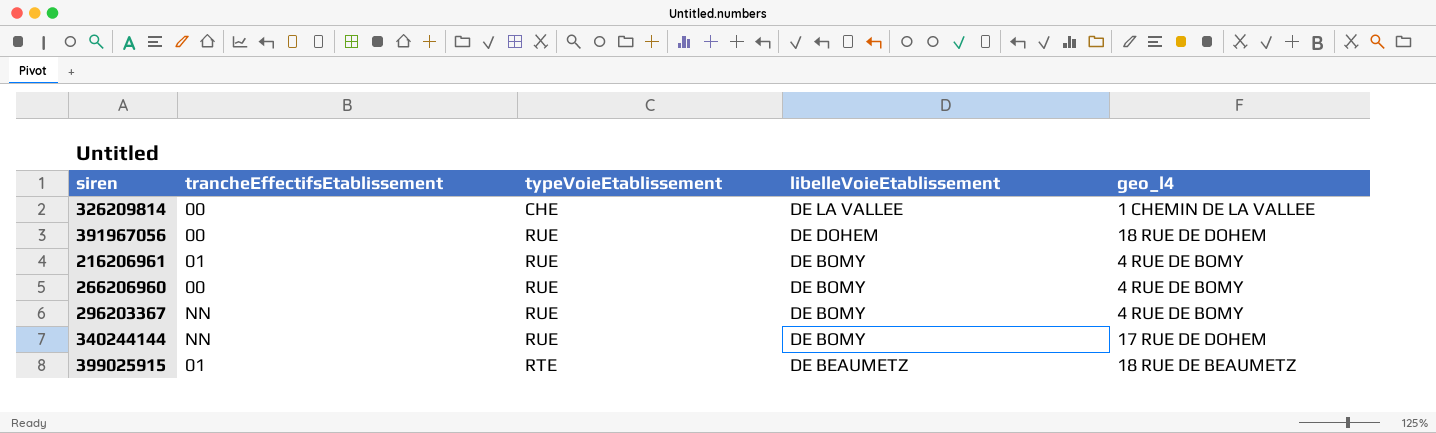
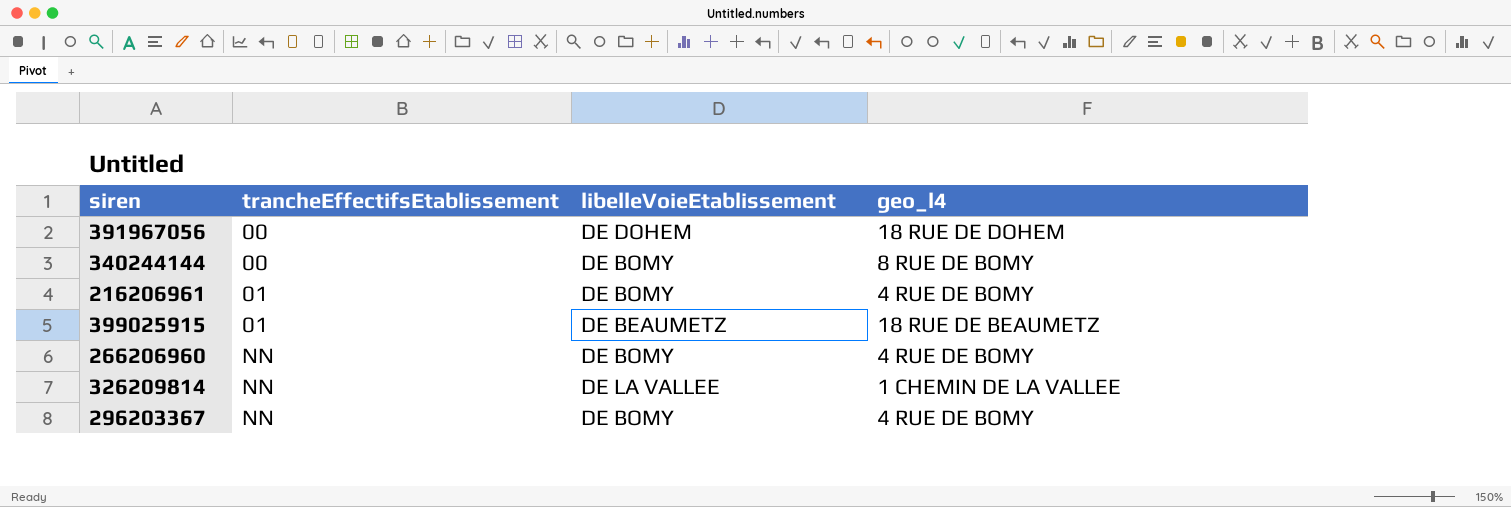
row order: libelleVoieEtablissement descending -> trancheEffectifsEtablissement ascending
column typeVoieEtablissement | position: 3 -> none
340244144 | trancheEffectifsEtablissement: NN -> 00
340244144 | geo_l4: 17 RUE DE DOHEM -> 8 RUE DE BOMY
266206960 | trancheEffectifsEtablissement: 00 -> NN
326209814 | trancheEffectifsEtablissement: 00 -> NN

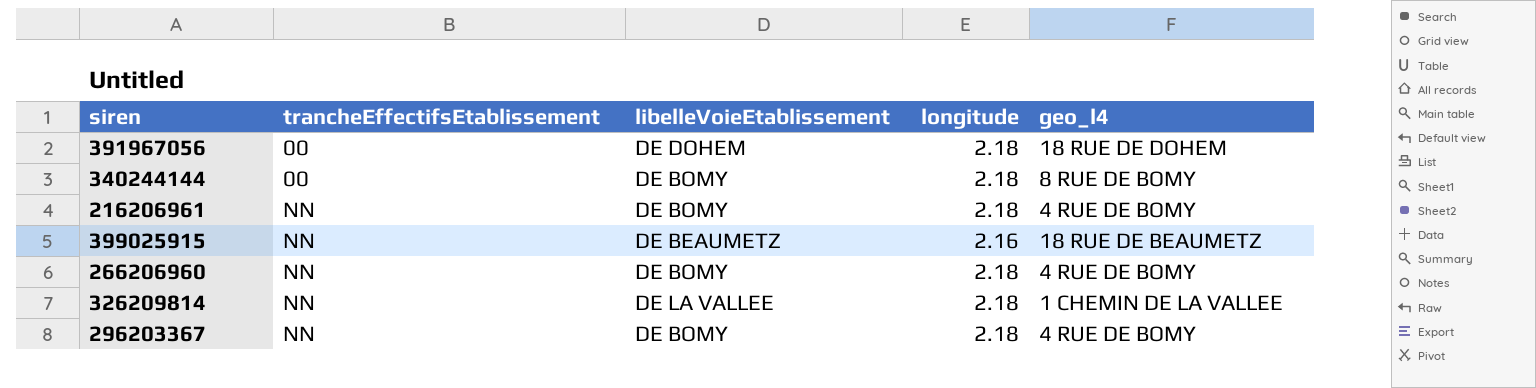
column longitude | position: none -> 4
216206961 | trancheEffectifsEtablissement: 01 -> NN
399025915 | trancheEffectifsEtablissement: 01 -> NN

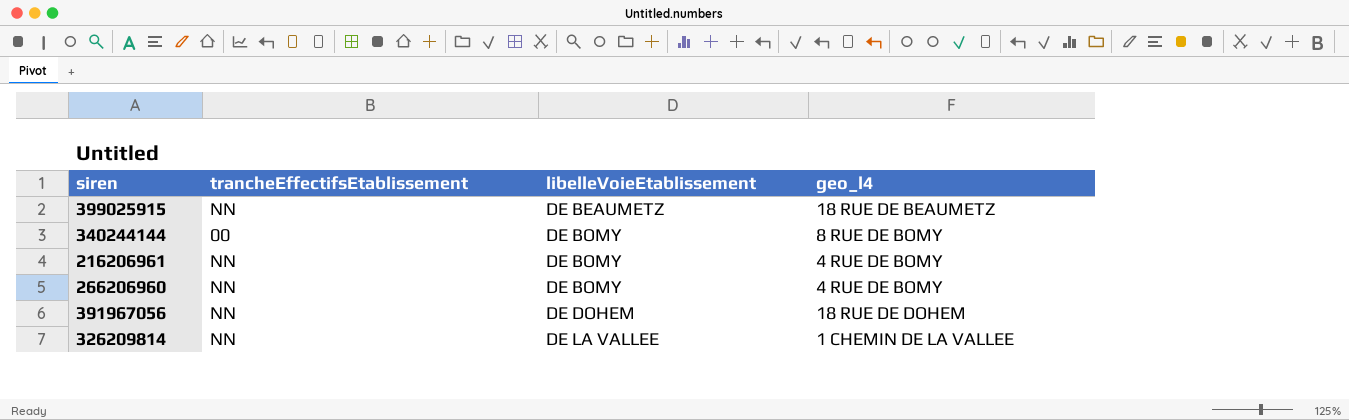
row order: trancheEffectifsEtablissement ascending -> libelleVoieEtablissement ascending
column longitude | position: 4 -> none
row 296203367: NN | DE BOMY | 2.18 | 4 RUE DE BOMY -> none
391967056 | trancheEffectifsEtablissement: 00 -> NN

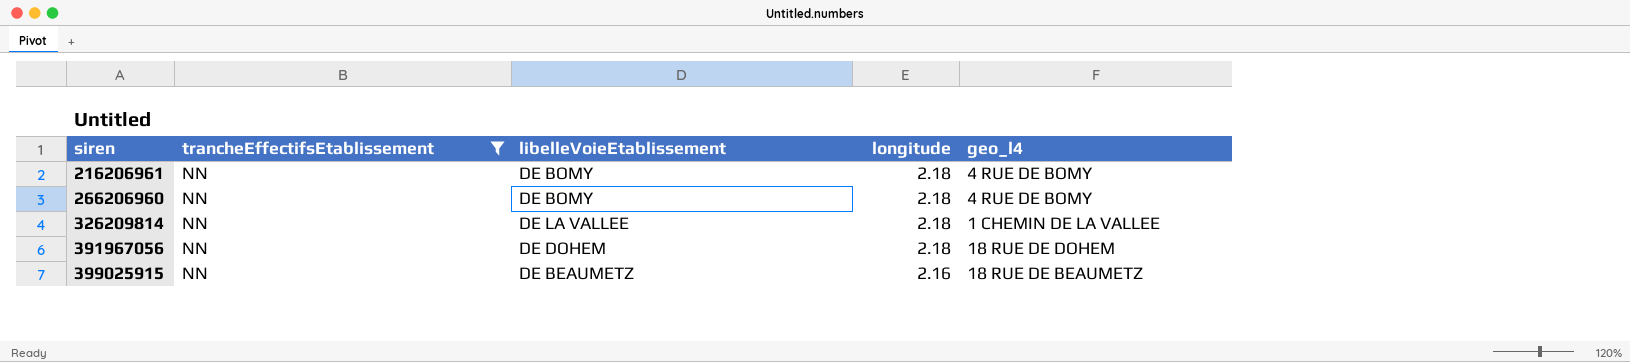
filter: none -> trancheEffectifsEtablissement = NN
row order: libelleVoieEtablissement ascending -> siren ascending
column longitude | position: none -> 4

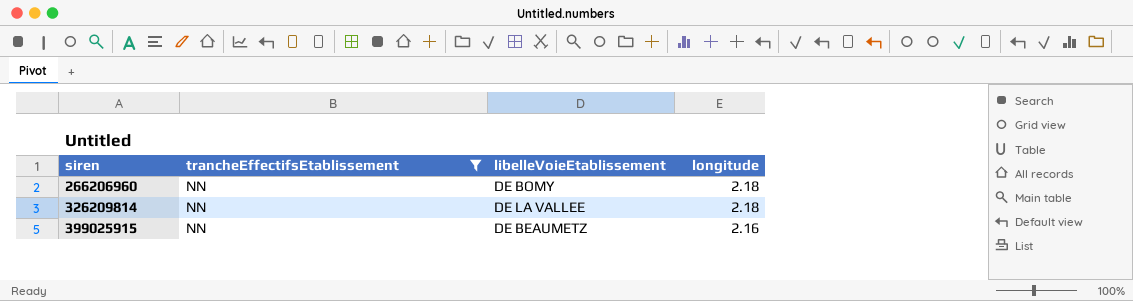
column geo_l4 | position: 5 -> none
row 216206961: NN | DE BOMY | 2.18 | 4 RUE DE BOMY -> none
row 391967056: NN | DE DOHEM | 2.18 | 18 RUE DE DOHEM -> none

